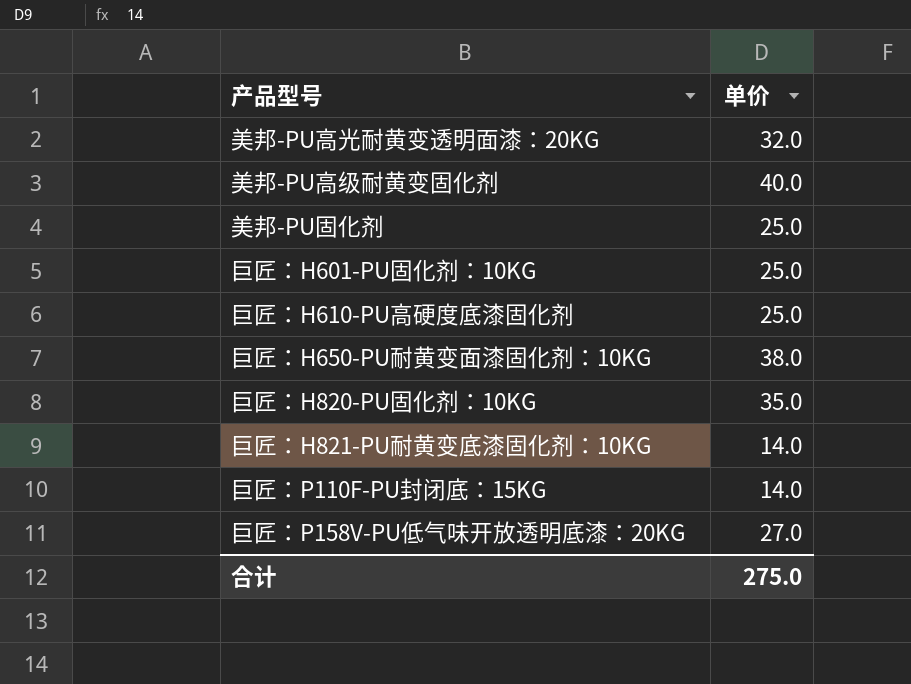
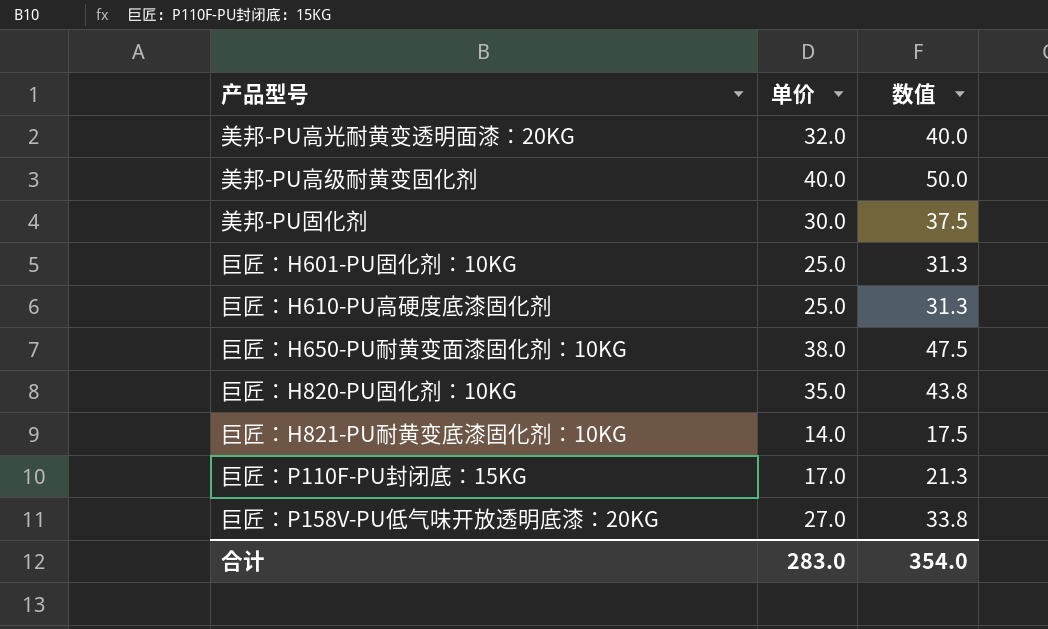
column 数值 | formula: none -> [单价] * 1.25
美邦-PU固化剂 | 单价: 25.0 -> 30.0
巨匠：P110F-PU封闭底：15KG | 单价: 14.0 -> 17.0
合计 | 单价: 275.0 -> 283.0

